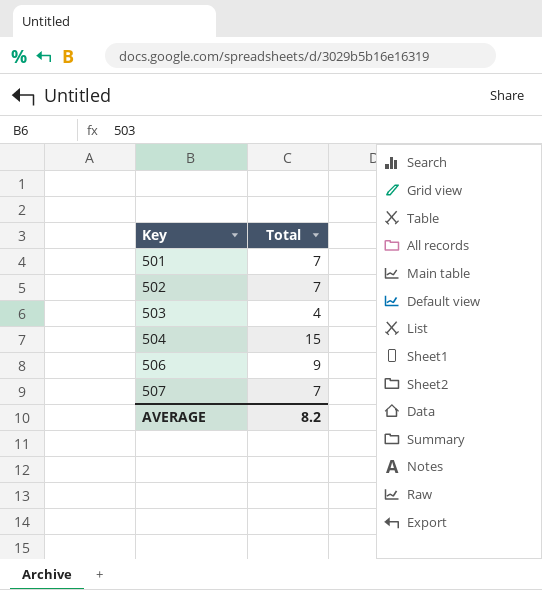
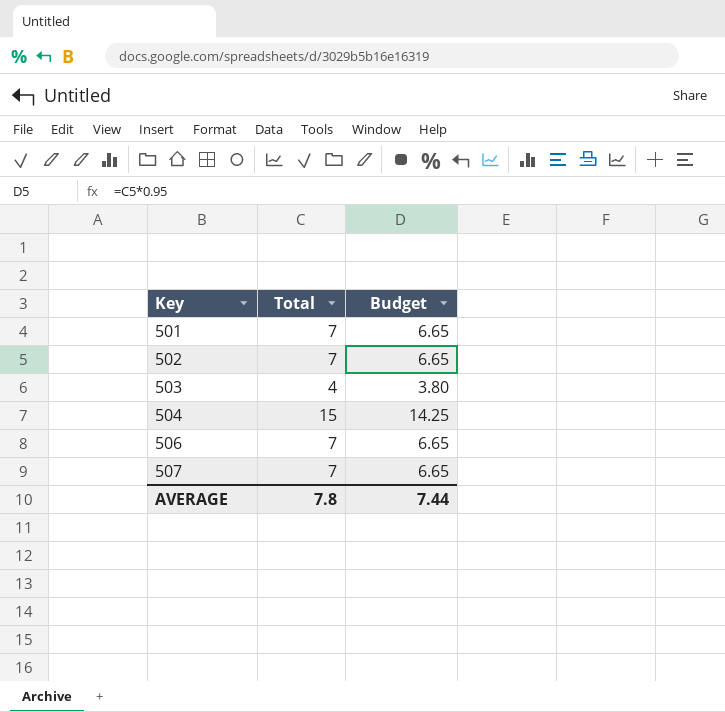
column Budget | formula: none -> [Total] * 0.95
506 | Total: 9 -> 7
AVERAGE | Total: 8.2 -> 7.8

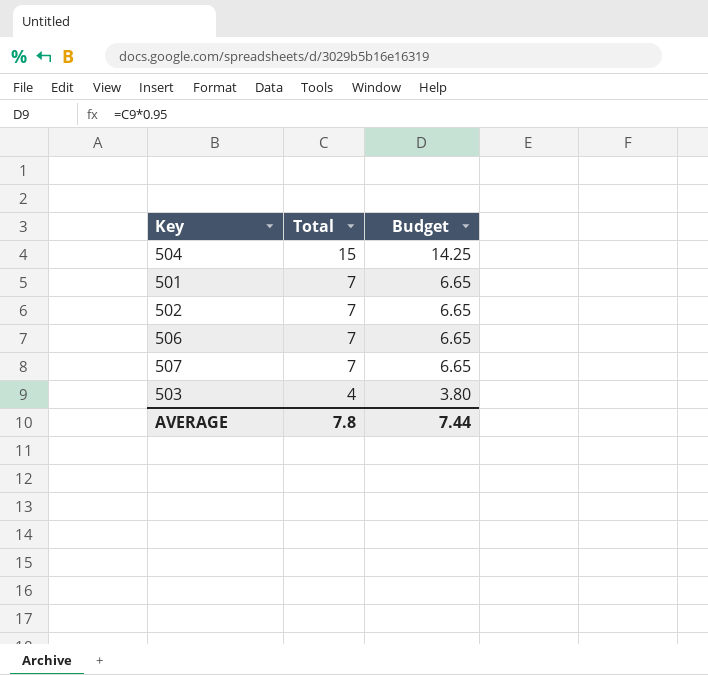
row order: Key ascending -> Total descending

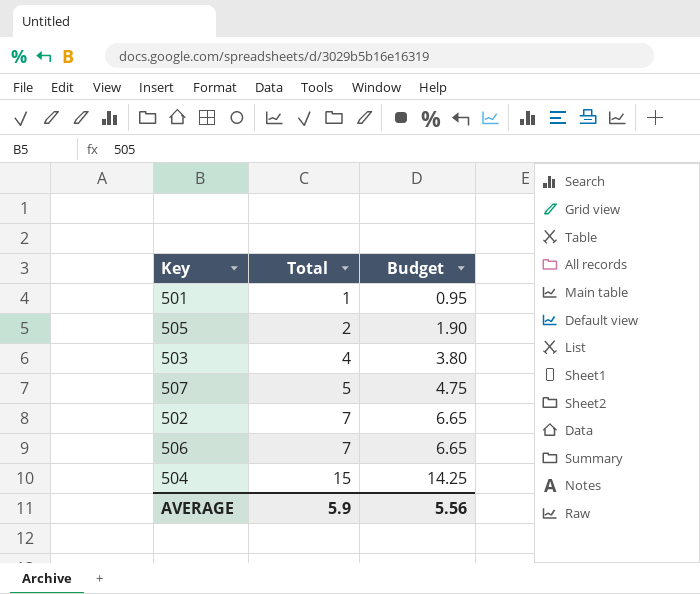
row order: Total descending -> Total ascending
501 | Total: 7 -> 1
501 | Budget: 6.65 -> 0.95
row 505: none -> 2 | 1.90
507 | Total: 7 -> 5
507 | Budget: 6.65 -> 4.75
AVERAGE | Total: 7.8 -> 5.9
AVERAGE | Budget: 7.44 -> 5.56

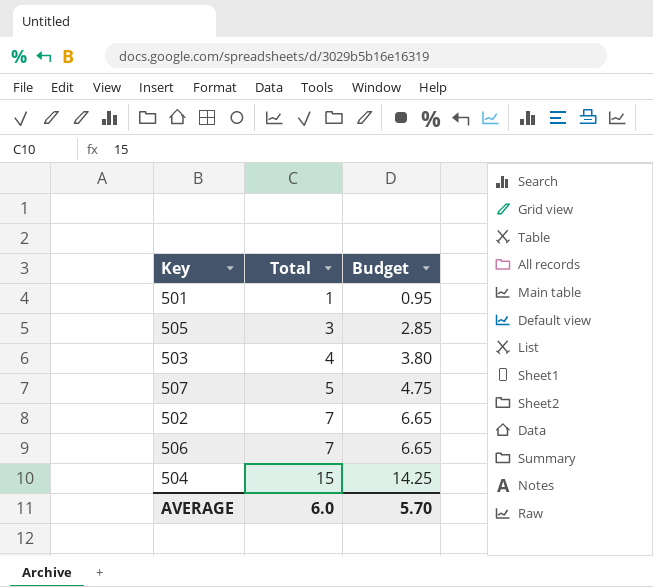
505 | Total: 2 -> 3
505 | Budget: 1.90 -> 2.85
AVERAGE | Total: 5.9 -> 6.0
AVERAGE | Budget: 5.56 -> 5.70

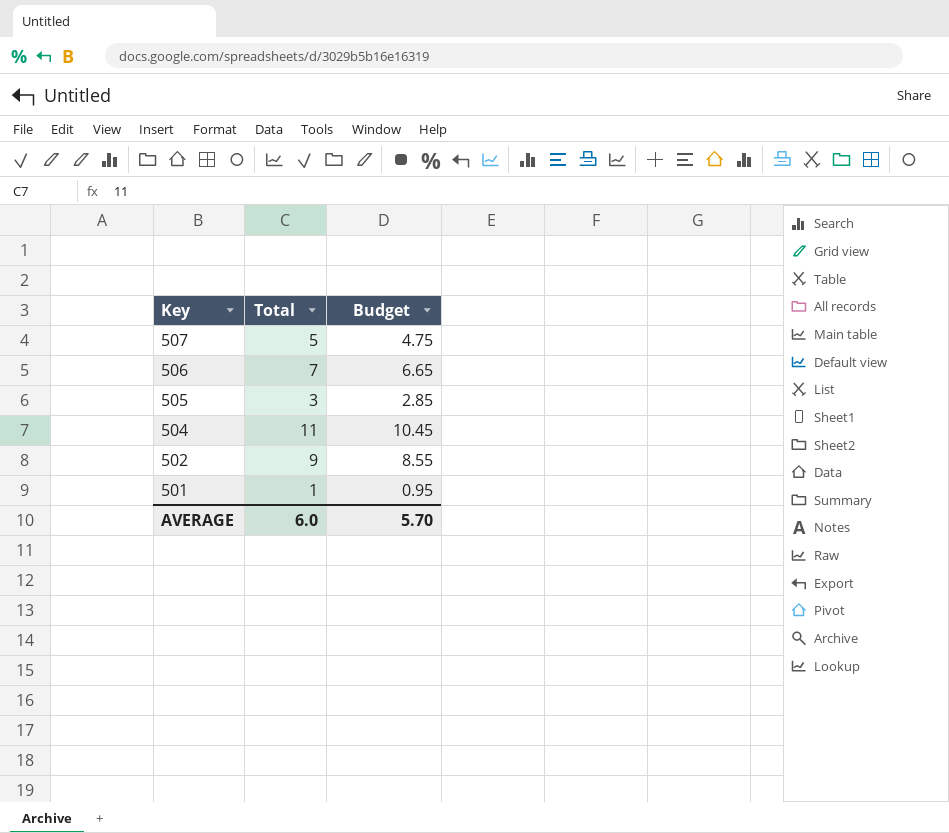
row order: Total ascending -> Key descending
row 503: 4 | 3.80 -> none
504 | Total: 15 -> 11
504 | Budget: 14.25 -> 10.45
502 | Total: 7 -> 9
502 | Budget: 6.65 -> 8.55

